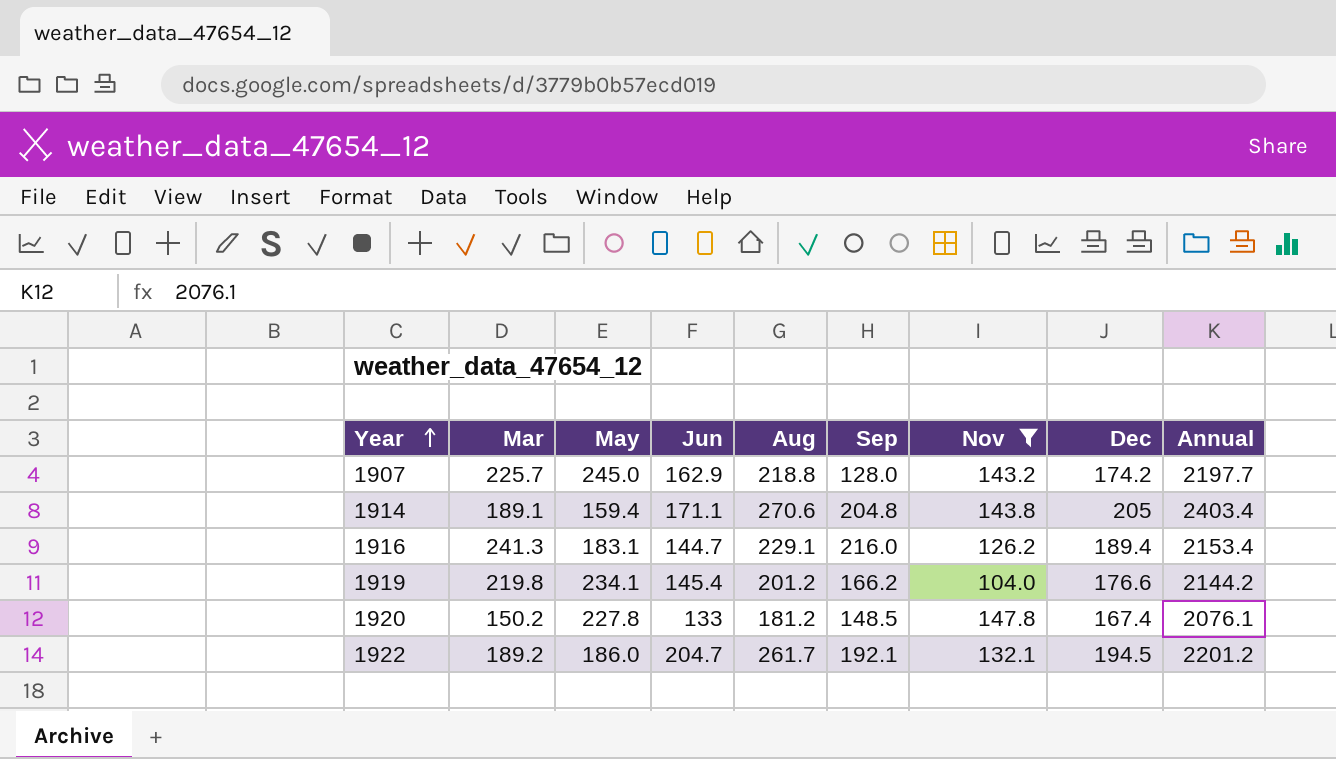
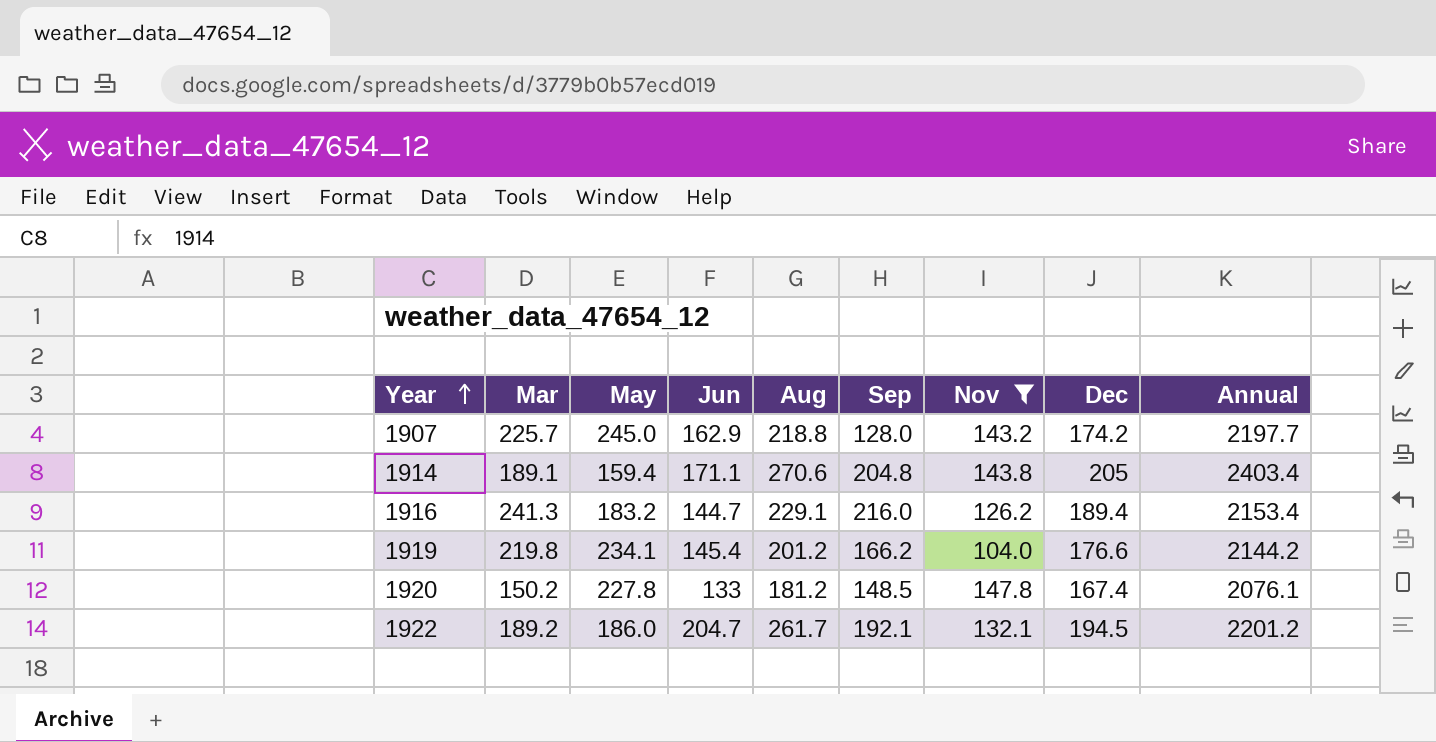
1916 | May: 183.1 -> 183.2

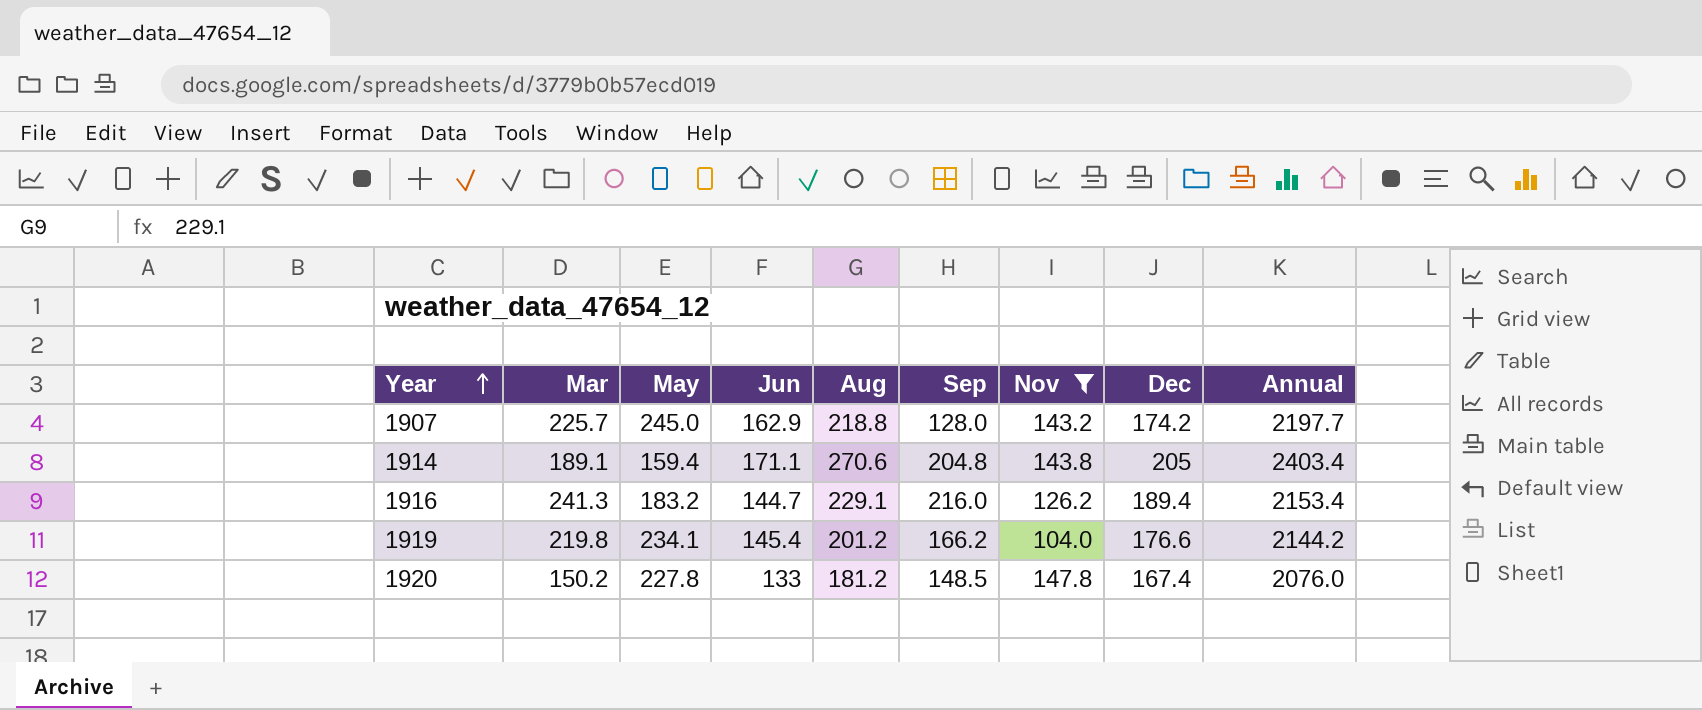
row 1922: 189.2 | 186.0 | 204.7 | 261.7 | 192.1 | 132.1 | 194.5 | 2201.2 -> none
1920 | Annual: 2076.1 -> 2076.0

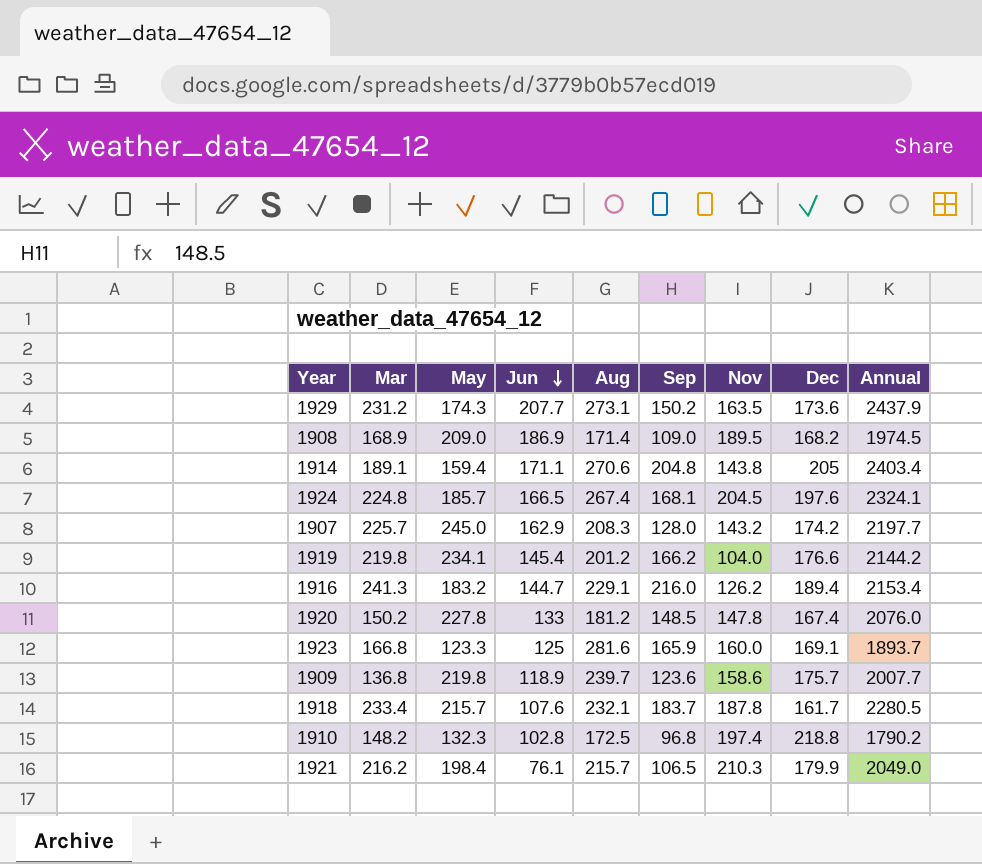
filter: Nov <= 147.8 -> none
row order: Year ascending -> Jun descending
1907 | Aug: 218.8 -> 208.3

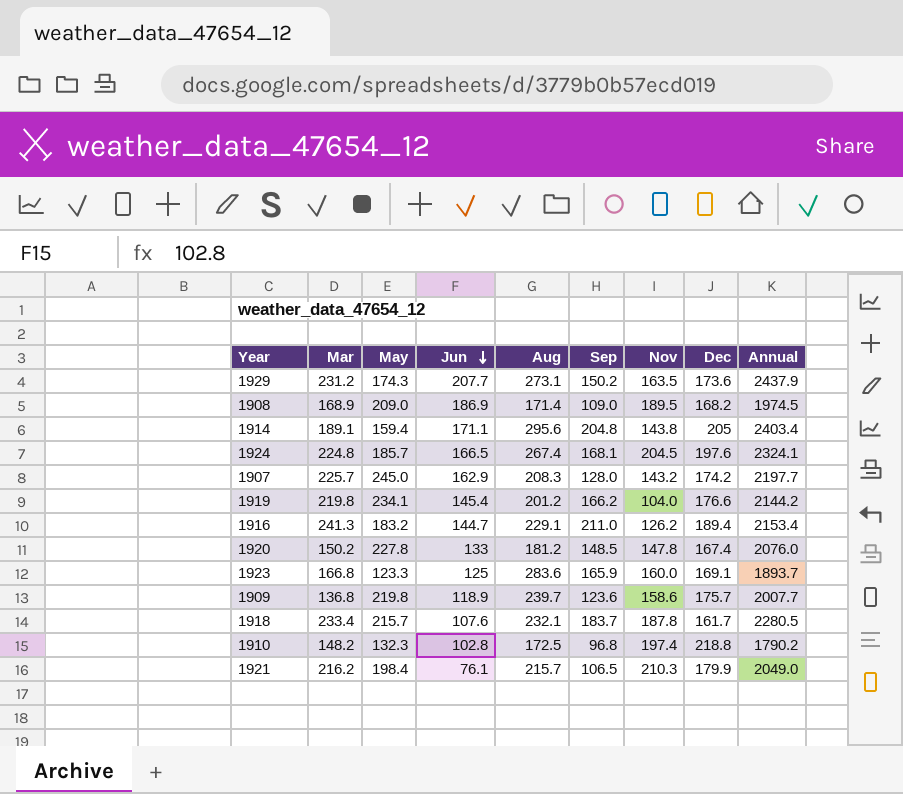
1914 | Aug: 270.6 -> 295.6
1916 | Sep: 216.0 -> 211.0
1923 | Aug: 281.6 -> 283.6

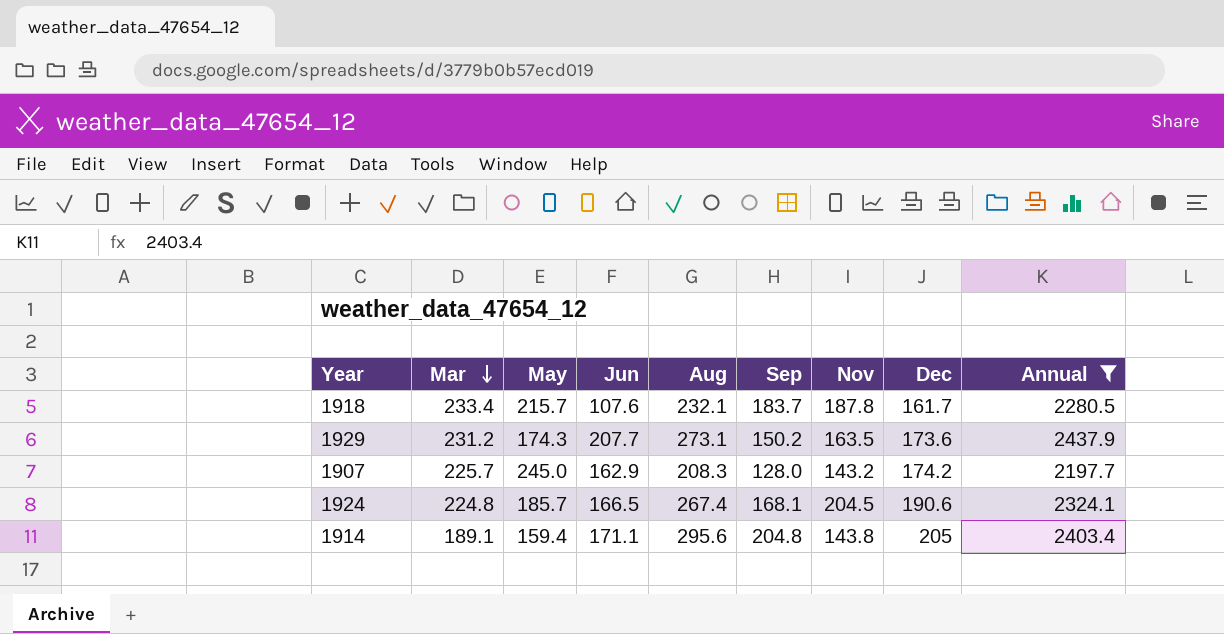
filter: none -> Annual >= 2197.7
row order: Jun descending -> Mar descending
1924 | Dec: 197.6 -> 190.6

